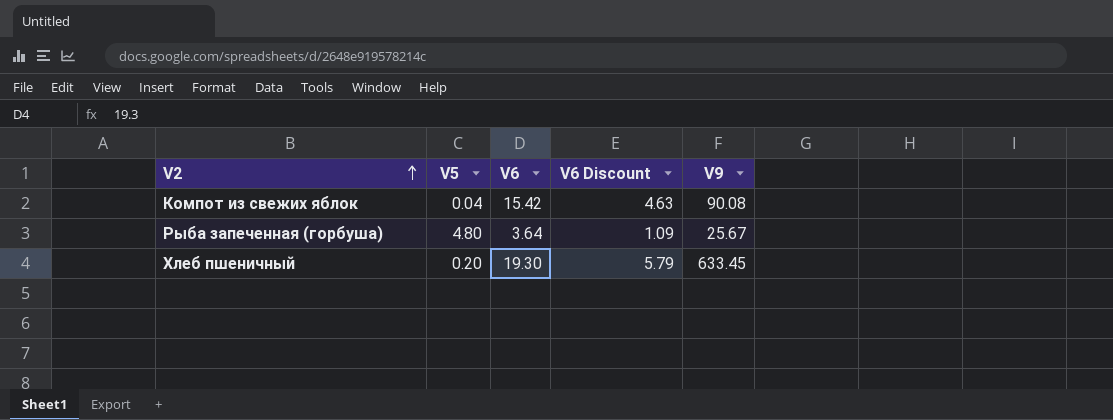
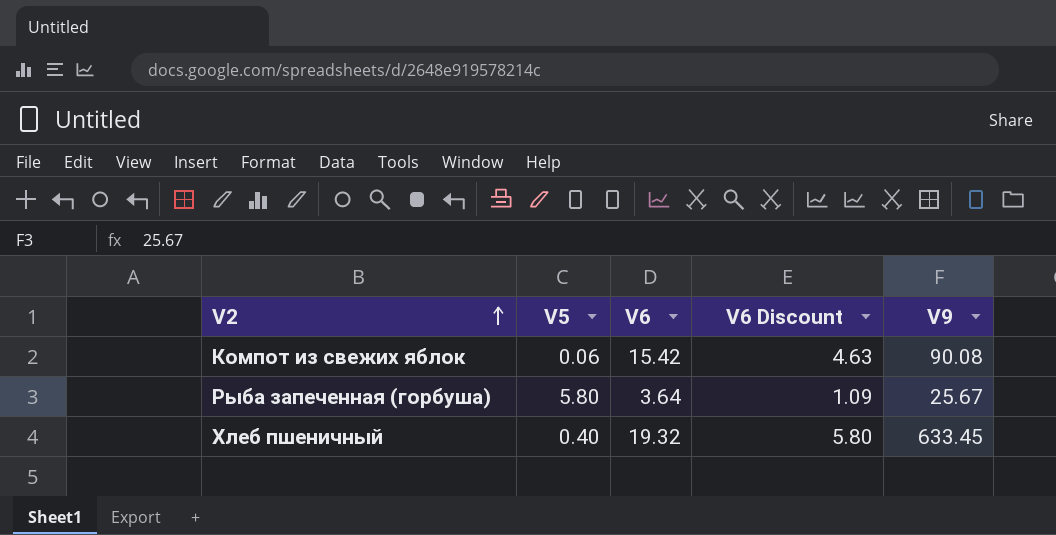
Компот из свежих яблок | V5: 0.04 -> 0.06
Рыба запеченная (горбуша) | V5: 4.80 -> 5.80
Хлеб пшеничный | V5: 0.20 -> 0.40
Хлеб пшеничный | V6: 19.30 -> 19.32
Хлеб пшеничный | V6 Discount: 5.79 -> 5.80

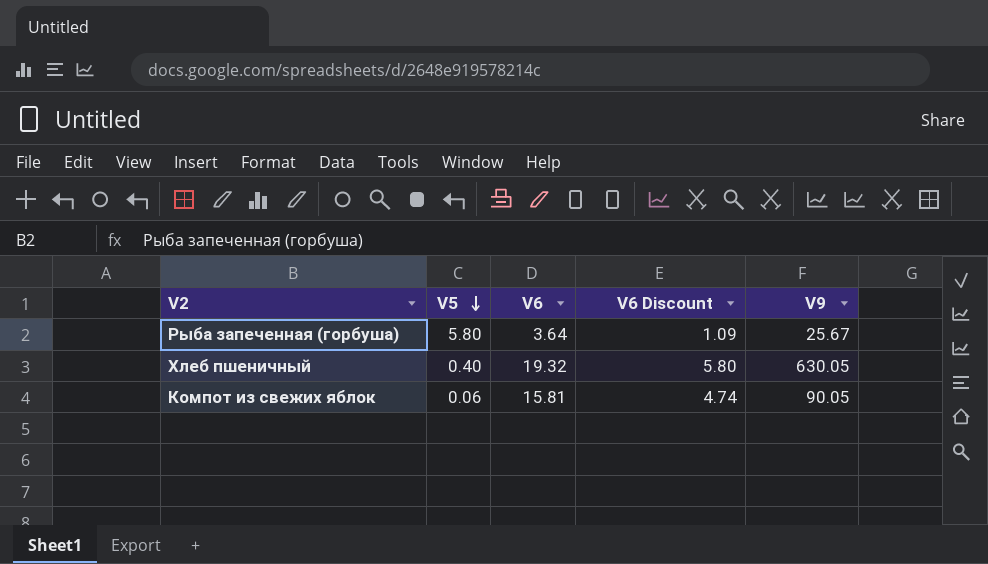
row order: V2 ascending -> V5 descending
Хлеб пшеничный | V9: 633.45 -> 630.05
Компот из свежих яблок | V6: 15.42 -> 15.81
Компот из свежих яблок | V6 Discount: 4.63 -> 4.74
Компот из свежих яблок | V9: 90.08 -> 90.05

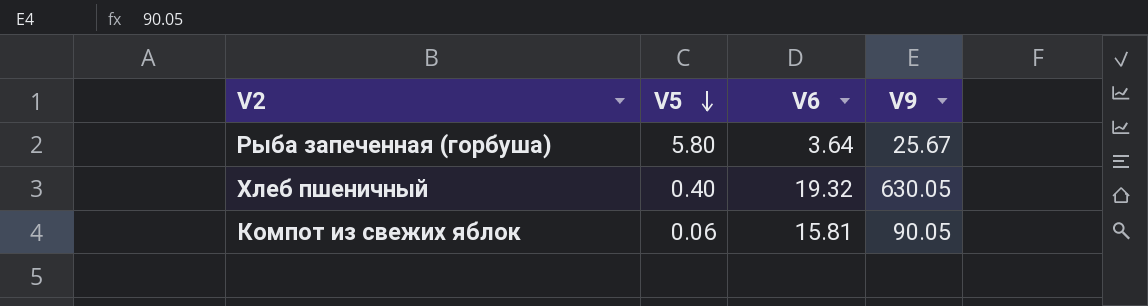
column V6 Discount | formula: [V6] * 0.3 -> none

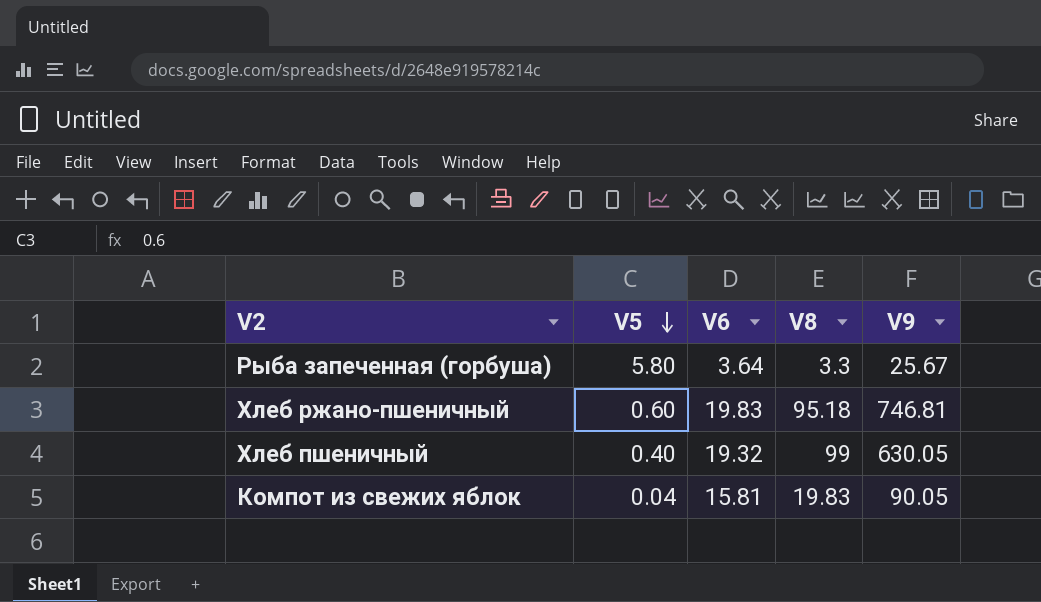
column V8 | position: none -> 4
row Хлеб ржано-пшеничный: none -> 0.60 | 19.83 | 95.18 | 746.81
Компот из свежих яблок | V5: 0.06 -> 0.04

